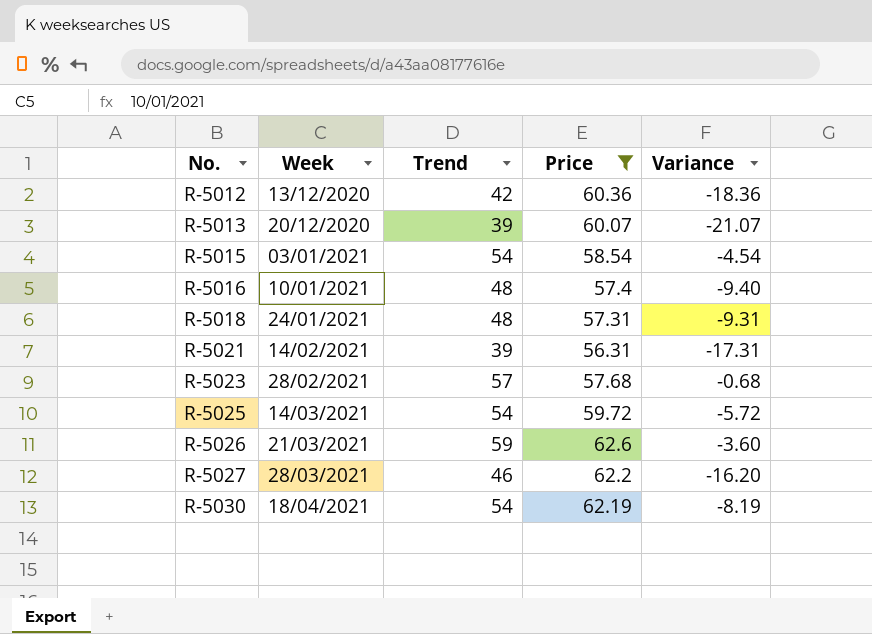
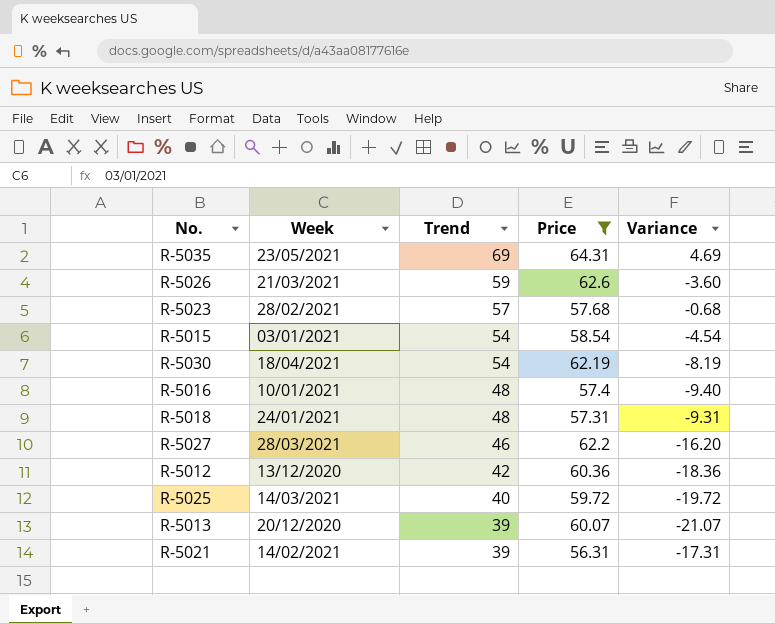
row order: No. ascending -> Trend descending
row R-5035: none -> 23/05/2021 | 69 | 64.31 | 4.69
R-5025 | Trend: 54 -> 40
R-5025 | Variance: -5.72 -> -19.72

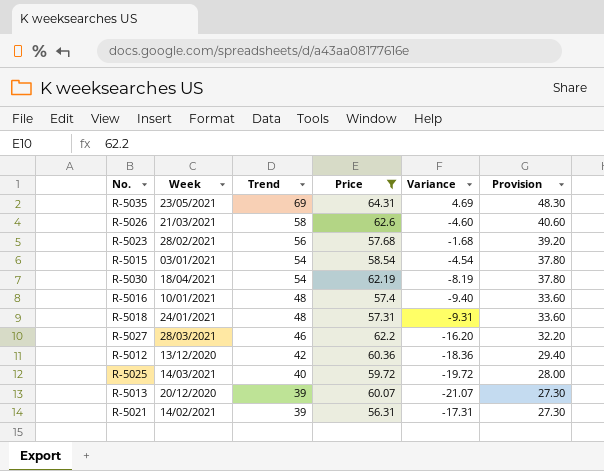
column Provision | formula: none -> [Trend] * 0.7
R-5026 | Trend: 59 -> 58
R-5026 | Variance: -3.60 -> -4.60
R-5023 | Trend: 57 -> 56
R-5023 | Variance: -0.68 -> -1.68

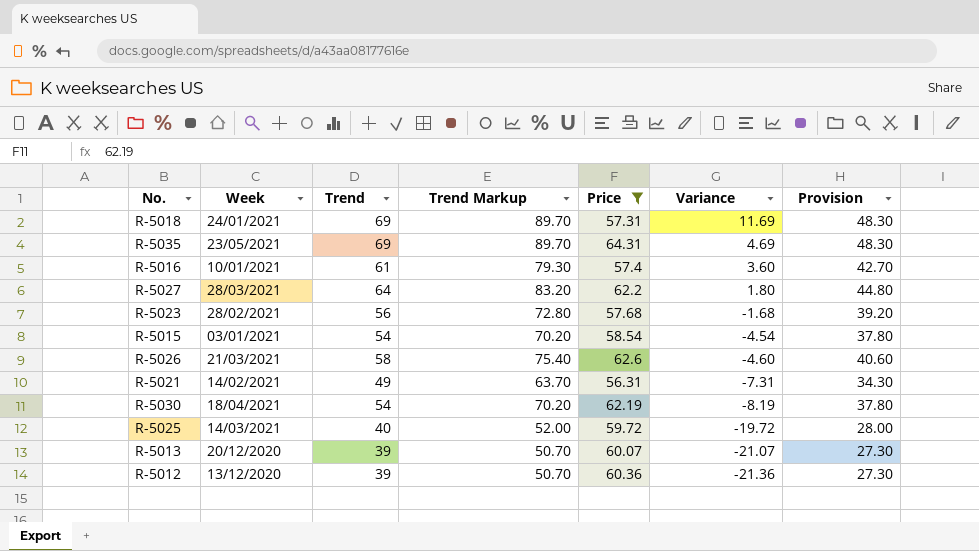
row order: Trend descending -> Variance descending
column Trend Markup | formula: none -> [Trend] * 1.3
R-5018 | Trend: 48 -> 69
R-5018 | Variance: -9.31 -> 11.69
R-5018 | Provision: 33.60 -> 48.30
R-5016 | Trend: 48 -> 61
R-5016 | Variance: -9.40 -> 3.60
R-5016 | Provision: 33.60 -> 42.70
R-5027 | Trend: 46 -> 64
R-5027 | Variance: -16.20 -> 1.80
R-5027 | Provision: 32.20 -> 44.80
R-5021 | Trend: 39 -> 49
R-5021 | Variance: -17.31 -> -7.31
R-5021 | Provision: 27.30 -> 34.30
R-5012 | Trend: 42 -> 39
R-5012 | Variance: -18.36 -> -21.36
R-5012 | Provision: 29.40 -> 27.30

